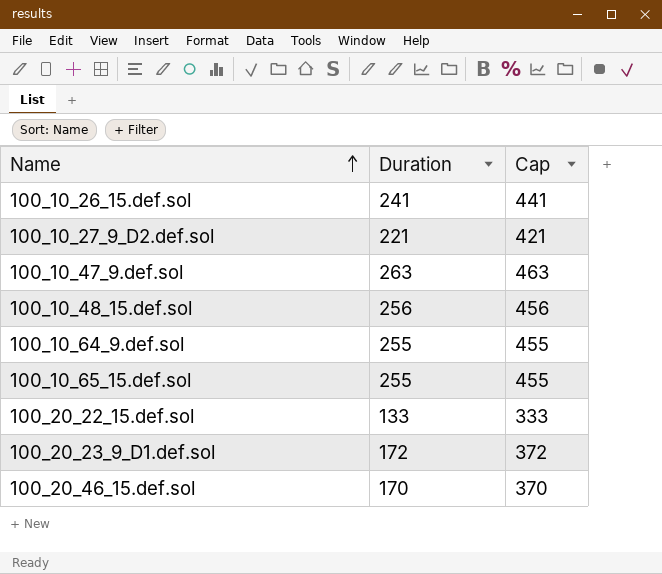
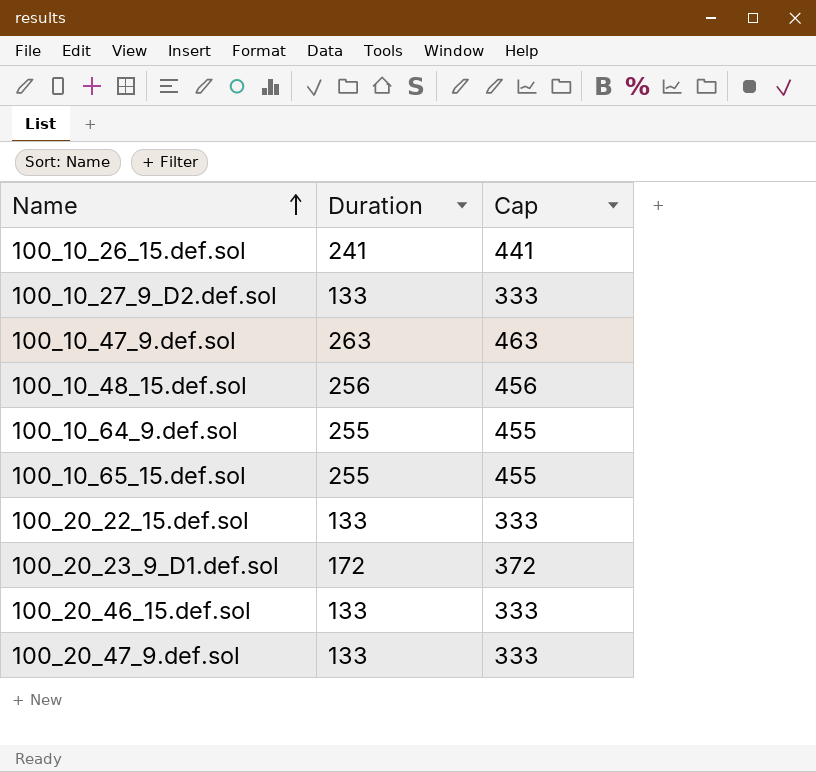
100_10_27_9_D2.def.sol | Duration: 221 -> 133
100_10_27_9_D2.def.sol | Cap: 421 -> 333
100_20_46_15.def.sol | Duration: 170 -> 133
100_20_46_15.def.sol | Cap: 370 -> 333
row 100_20_47_9.def.sol: none -> 133 | 333

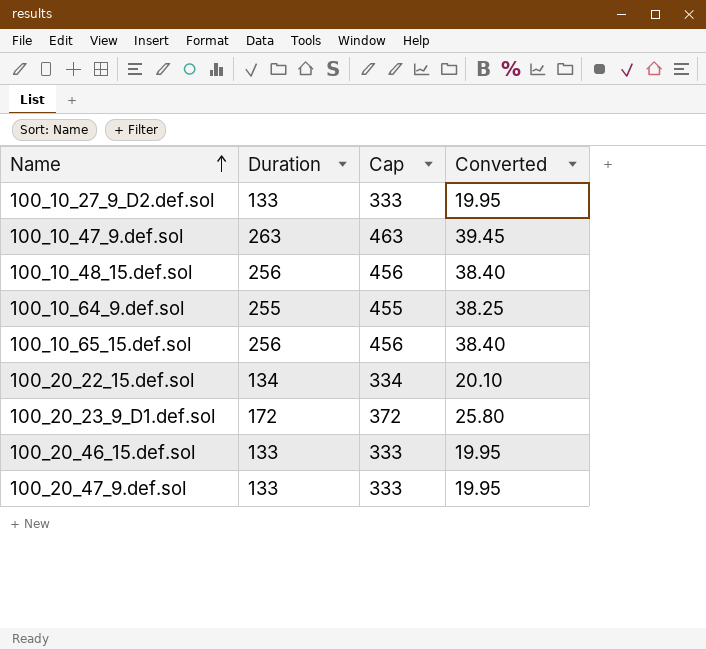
column Converted | formula: none -> [Duration] * 0.15
row 100_10_26_15.def.sol: 241 | 441 -> none
100_10_65_15.def.sol | Duration: 255 -> 256
100_10_65_15.def.sol | Cap: 455 -> 456
100_20_22_15.def.sol | Duration: 133 -> 134
100_20_22_15.def.sol | Cap: 333 -> 334

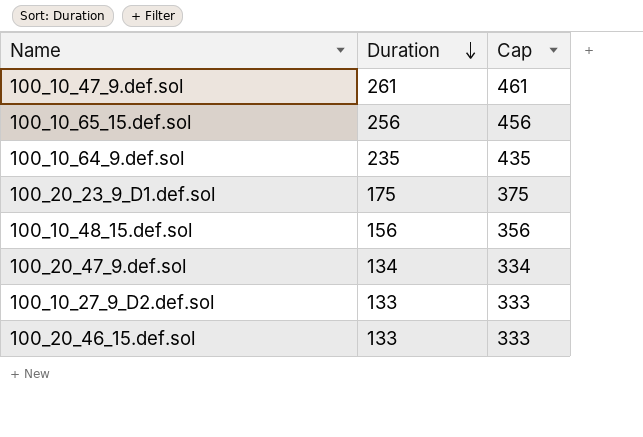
row order: Name ascending -> Duration descending
column Converted | formula: [Duration] * 0.15 -> none
row 100_20_22_15.def.sol: 134 | 334 | 20.10 -> none
100_10_47_9.def.sol | Duration: 263 -> 261
100_10_47_9.def.sol | Cap: 463 -> 461
100_10_64_9.def.sol | Duration: 255 -> 235
100_10_64_9.def.sol | Cap: 455 -> 435
100_20_23_9_D1.def.sol | Duration: 172 -> 175
100_20_23_9_D1.def.sol | Cap: 372 -> 375
100_10_48_15.def.sol | Duration: 256 -> 156
100_10_48_15.def.sol | Cap: 456 -> 356
100_20_47_9.def.sol | Duration: 133 -> 134
100_20_47_9.def.sol | Cap: 333 -> 334

